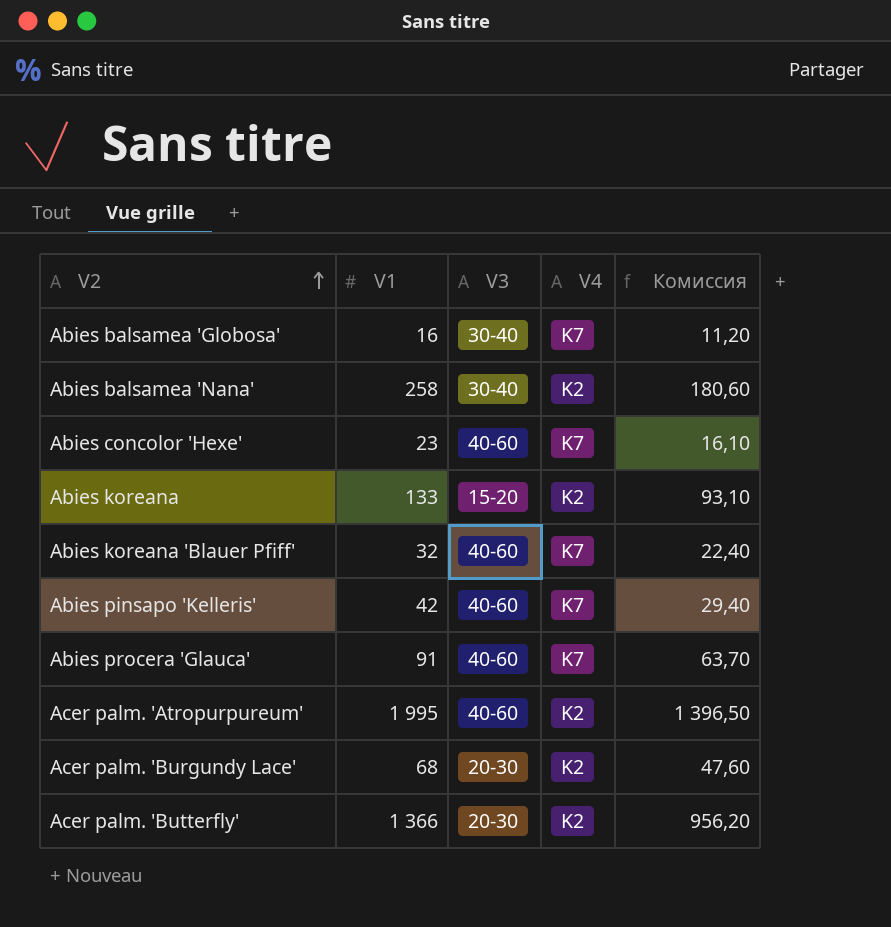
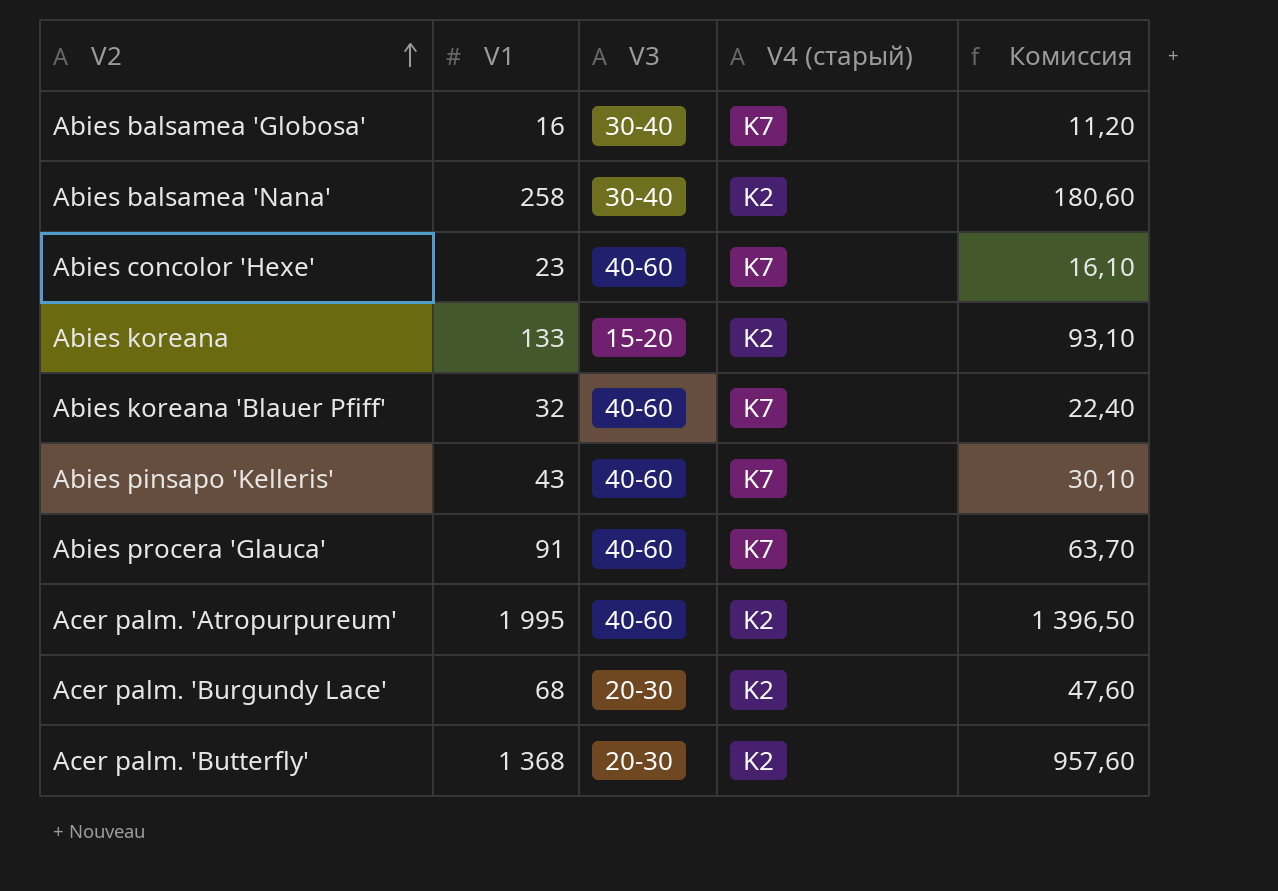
column name: V4 -> V4 (старый)
Abies pinsapo 'Kelleris' | V1: 42 -> 43
Abies pinsapo 'Kelleris' | Комиссия: 29,40 -> 30,10
Acer palm. 'Butterfly' | V1: 1 366 -> 1 368
Acer palm. 'Butterfly' | Комиссия: 956,20 -> 957,60

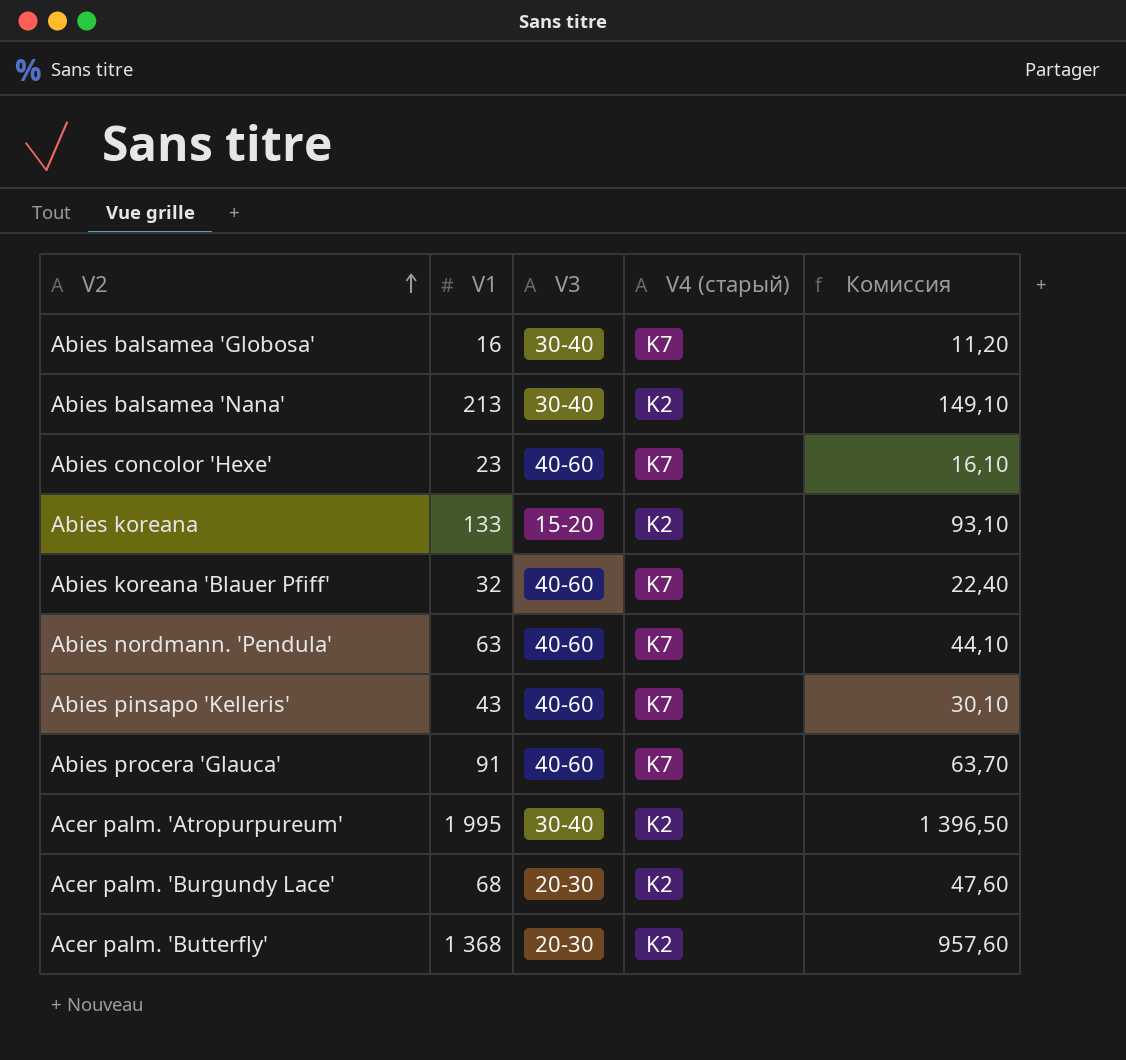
Abies balsamea 'Nana' | V1: 258 -> 213
Abies balsamea 'Nana' | Комиссия: 180,60 -> 149,10
row Abies nordmann. 'Pendula': none -> 63 | 40-60 | K7 | 44,10
Acer palm. 'Atropurpureum' | V3: 40-60 -> 30-40

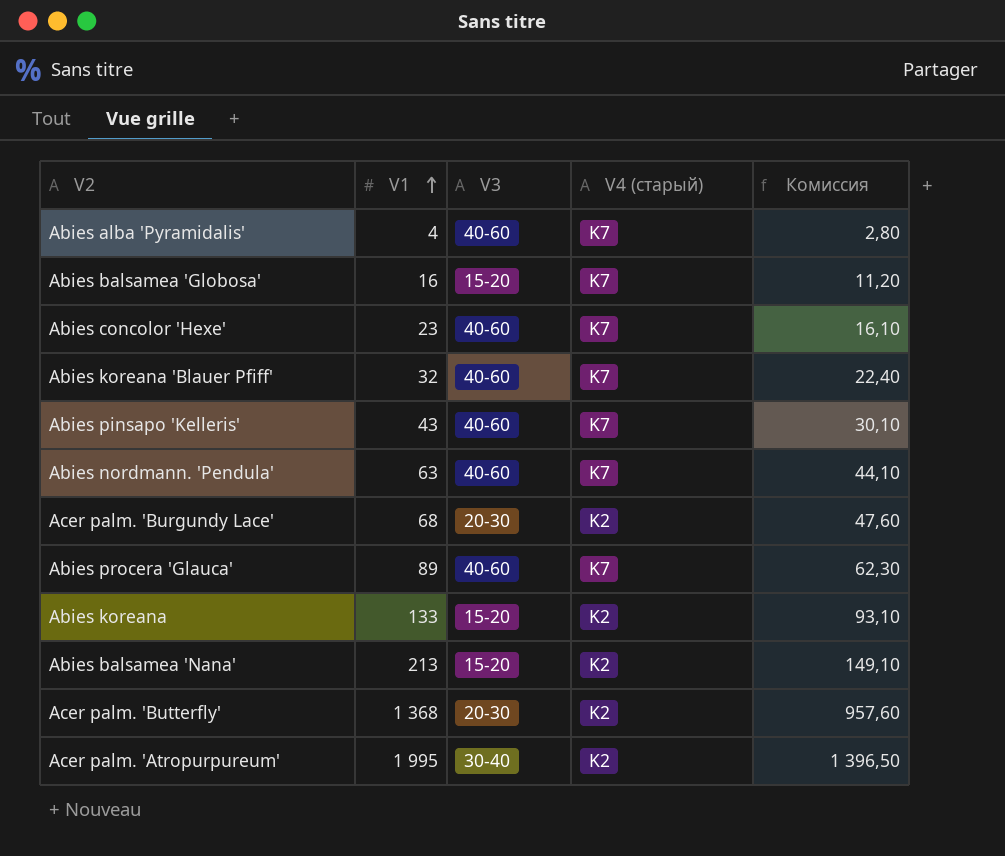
row order: V2 ascending -> V1 ascending
row Abies alba 'Pyramidalis': none -> 4 | 40-60 | K7 | 2,80
Abies balsamea 'Globosa' | V3: 30-40 -> 15-20
Abies procera 'Glauca' | V1: 91 -> 89
Abies procera 'Glauca' | Комиссия: 63,70 -> 62,30
Abies balsamea 'Nana' | V3: 30-40 -> 15-20

